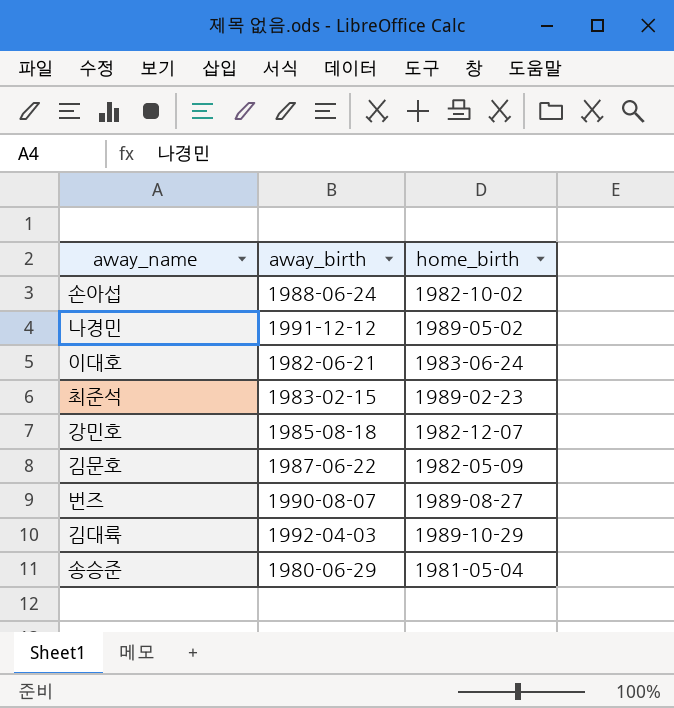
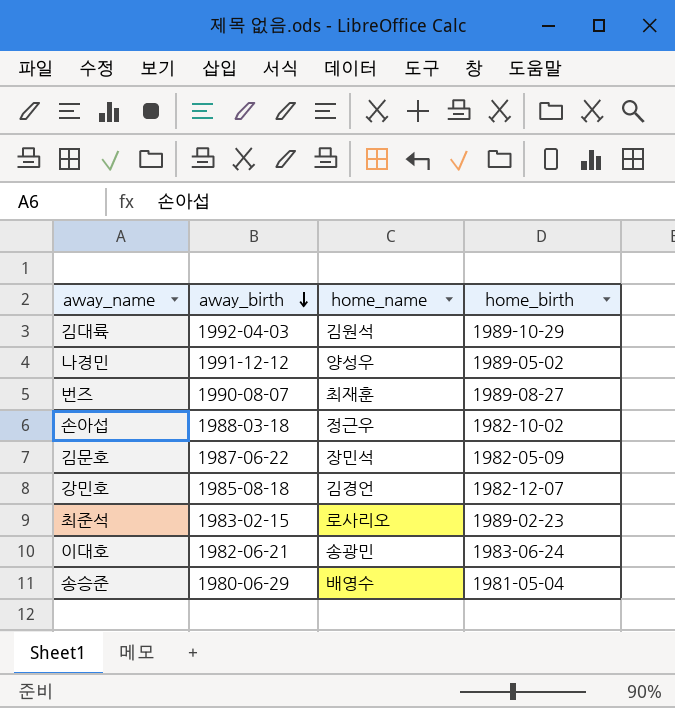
row order: none -> away_birth descending
column home_name | position: none -> 3
손아섭 | away_birth: 1988-06-24 -> 1988-03-18

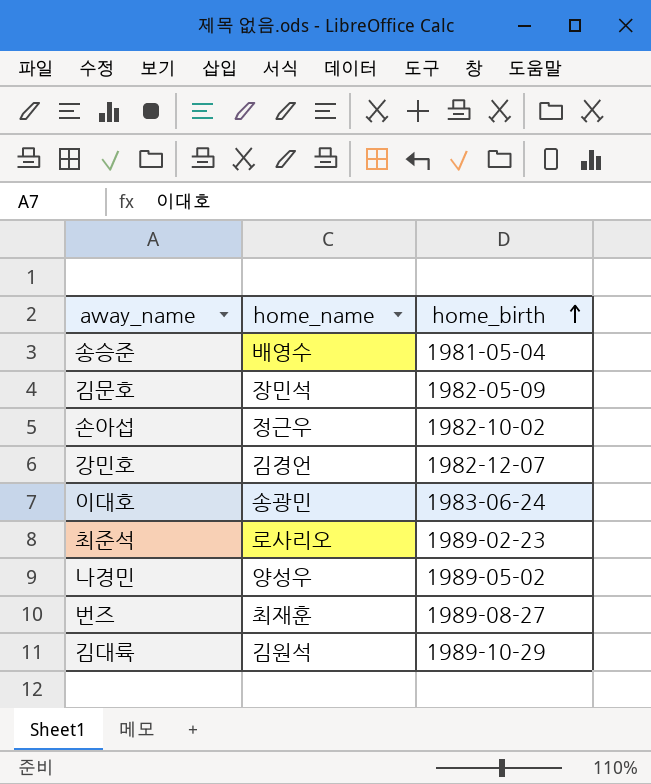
row order: away_birth descending -> home_birth ascending
column away_birth | position: 2 -> none

